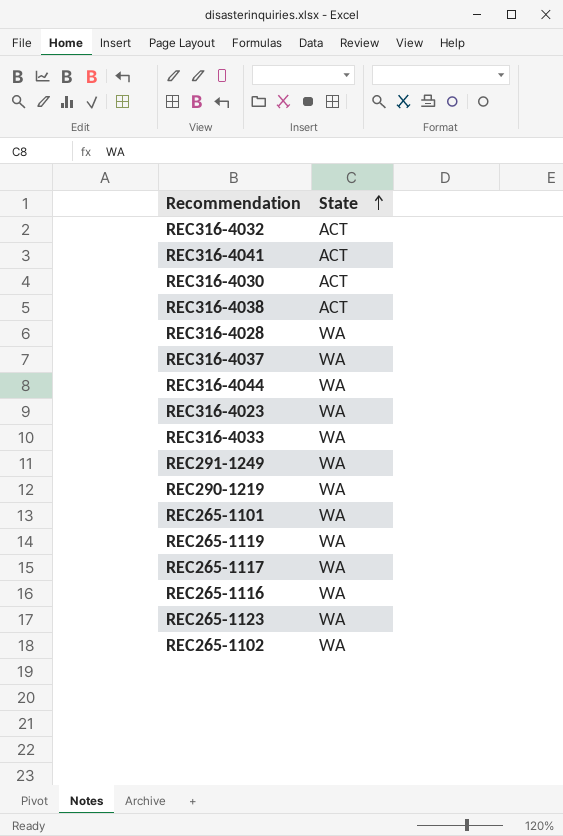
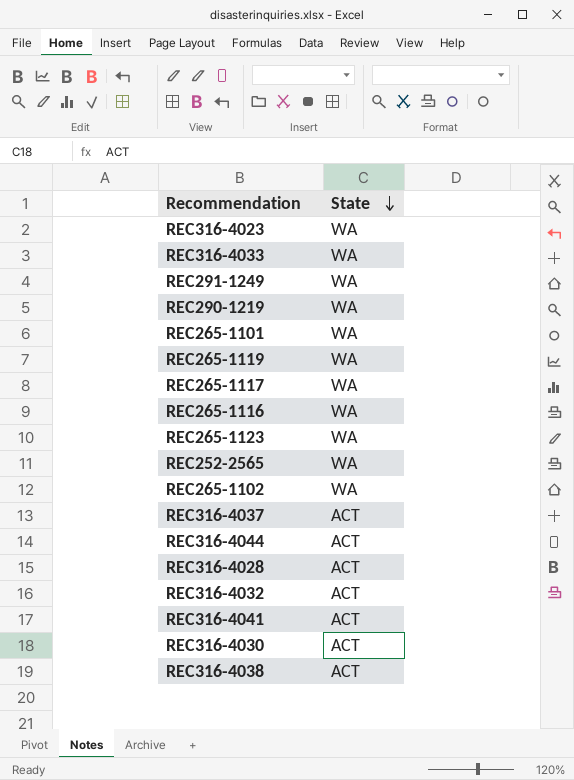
row order: State ascending -> State descending
row REC252-2565: none -> WA
REC316-4037 | State: WA -> ACT
REC316-4044 | State: WA -> ACT
REC316-4028 | State: WA -> ACT

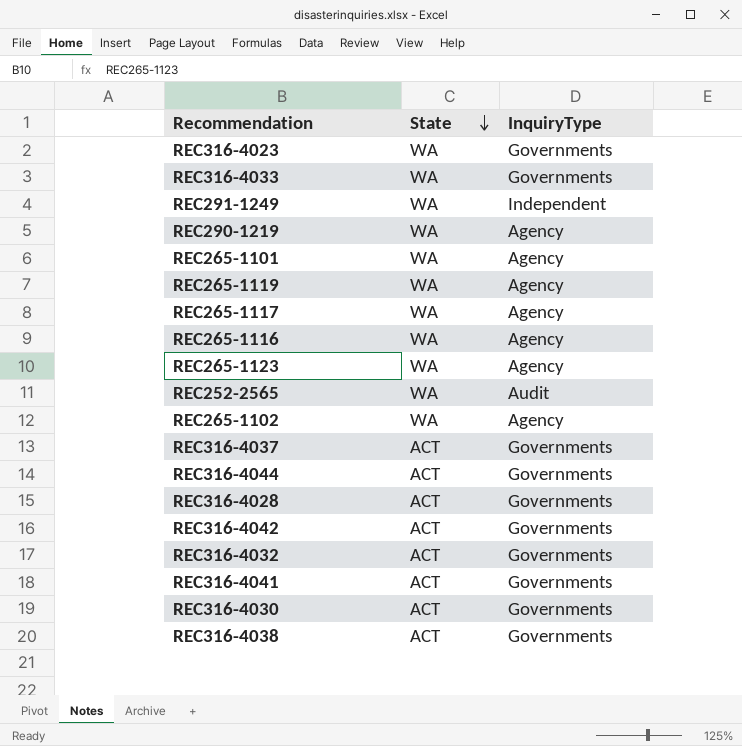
column InquiryType | position: none -> 3
row REC316-4042: none -> ACT | Governments

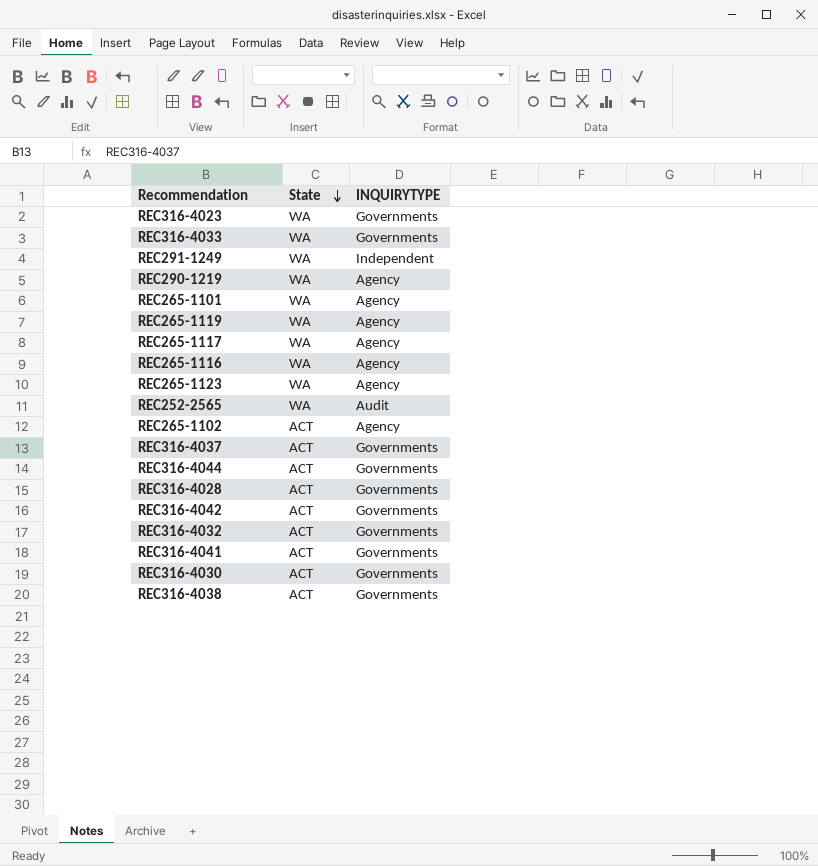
column name: InquiryType -> INQUIRYTYPE
REC265-1102 | State: WA -> ACT

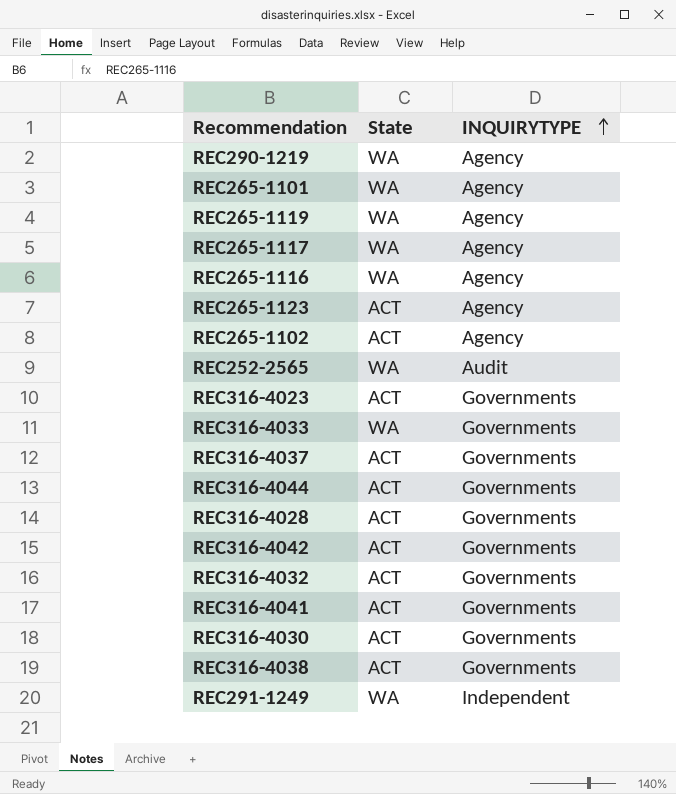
row order: State descending -> INQUIRYTYPE ascending
REC265-1123 | State: WA -> ACT
REC316-4023 | State: WA -> ACT

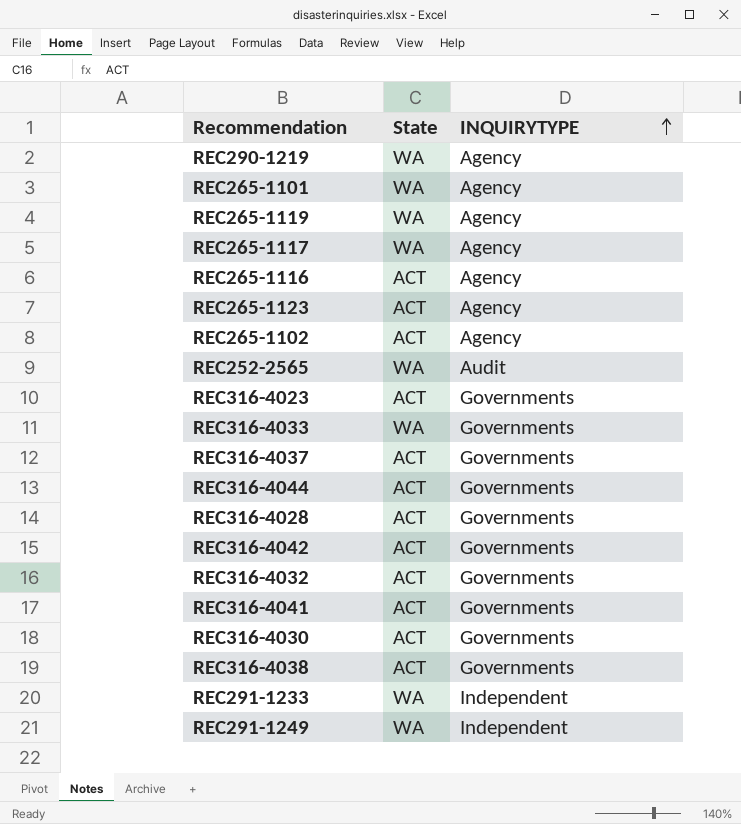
REC265-1116 | State: WA -> ACT
row REC291-1233: none -> WA | Independent

